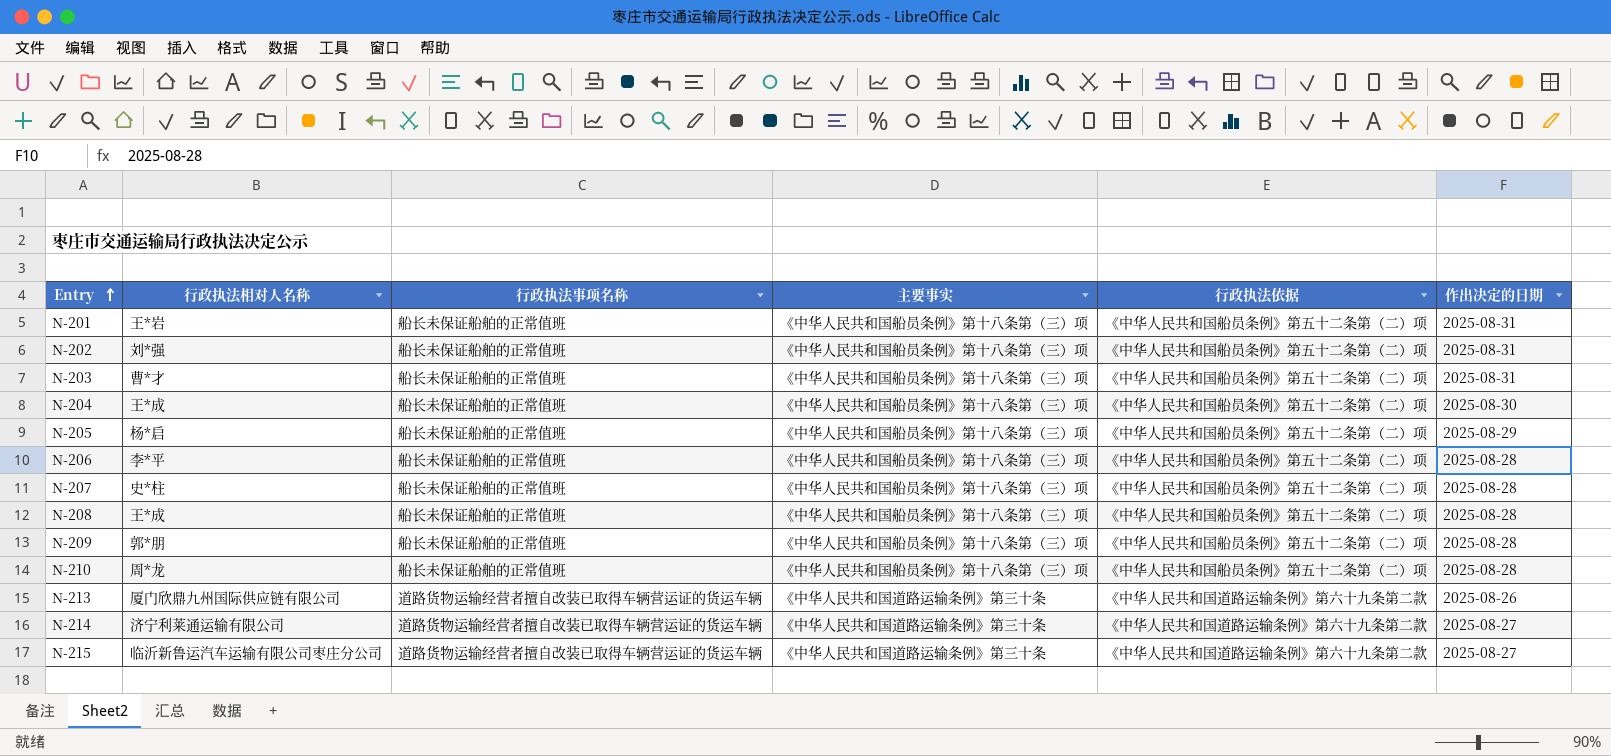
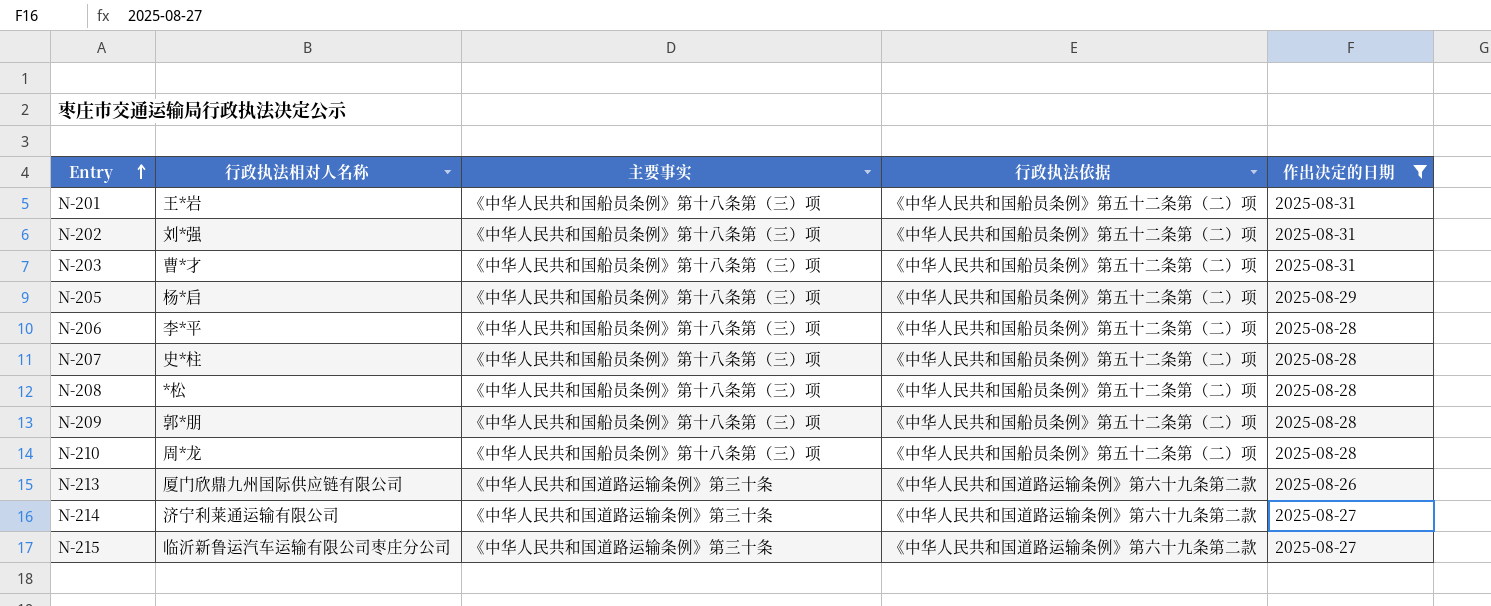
filter: none -> 作出决定的日期 != 2025-08-30
column 行政执法事项名称 | position: 3 -> none
N-208 | 行政执法相对人名称: 王*成 -> *松

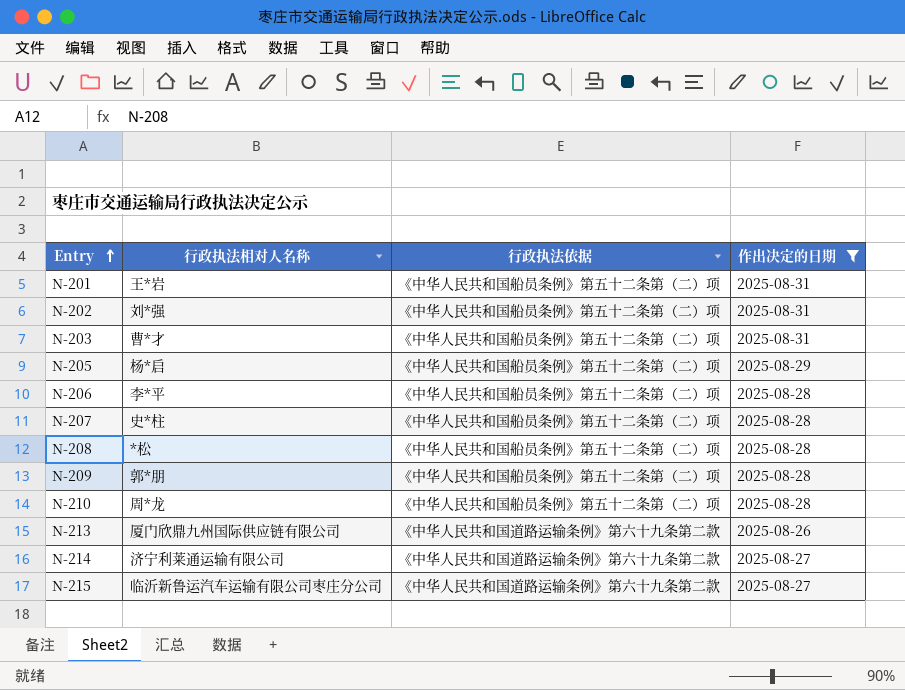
column 主要事实 | position: 3 -> none

